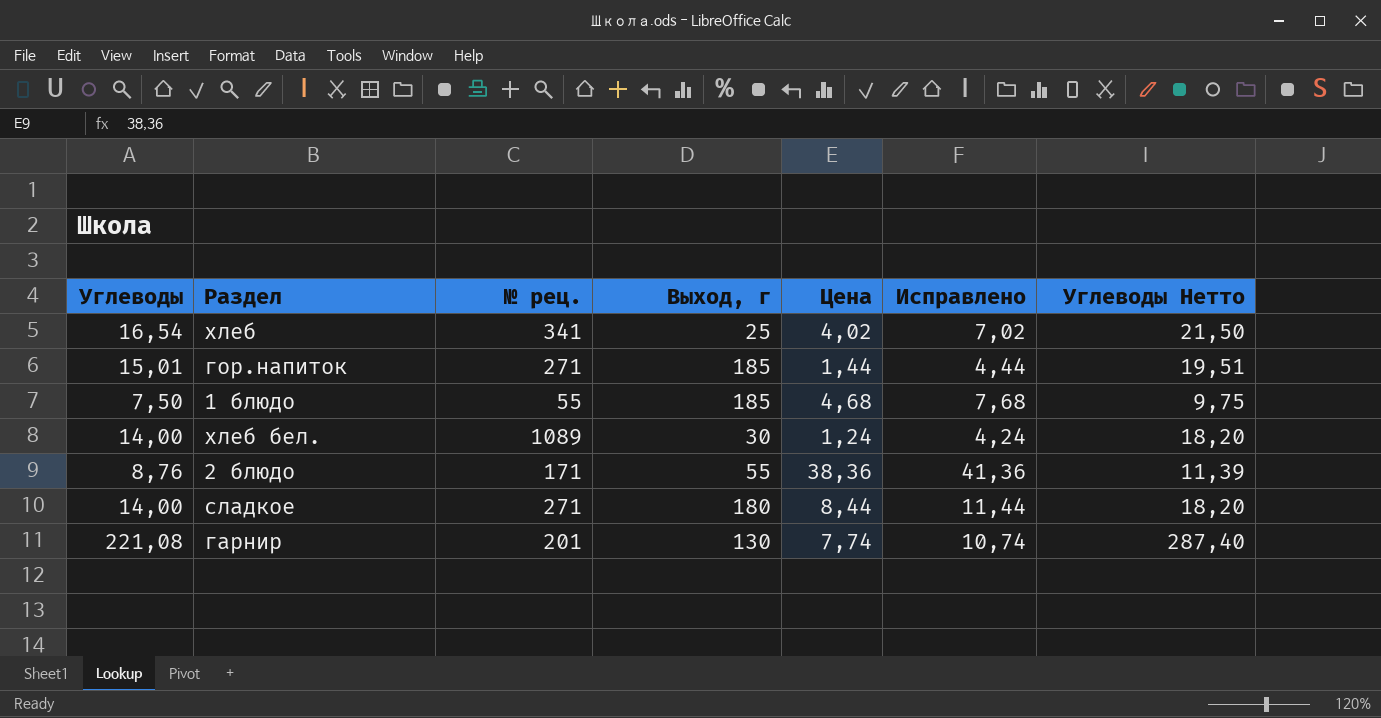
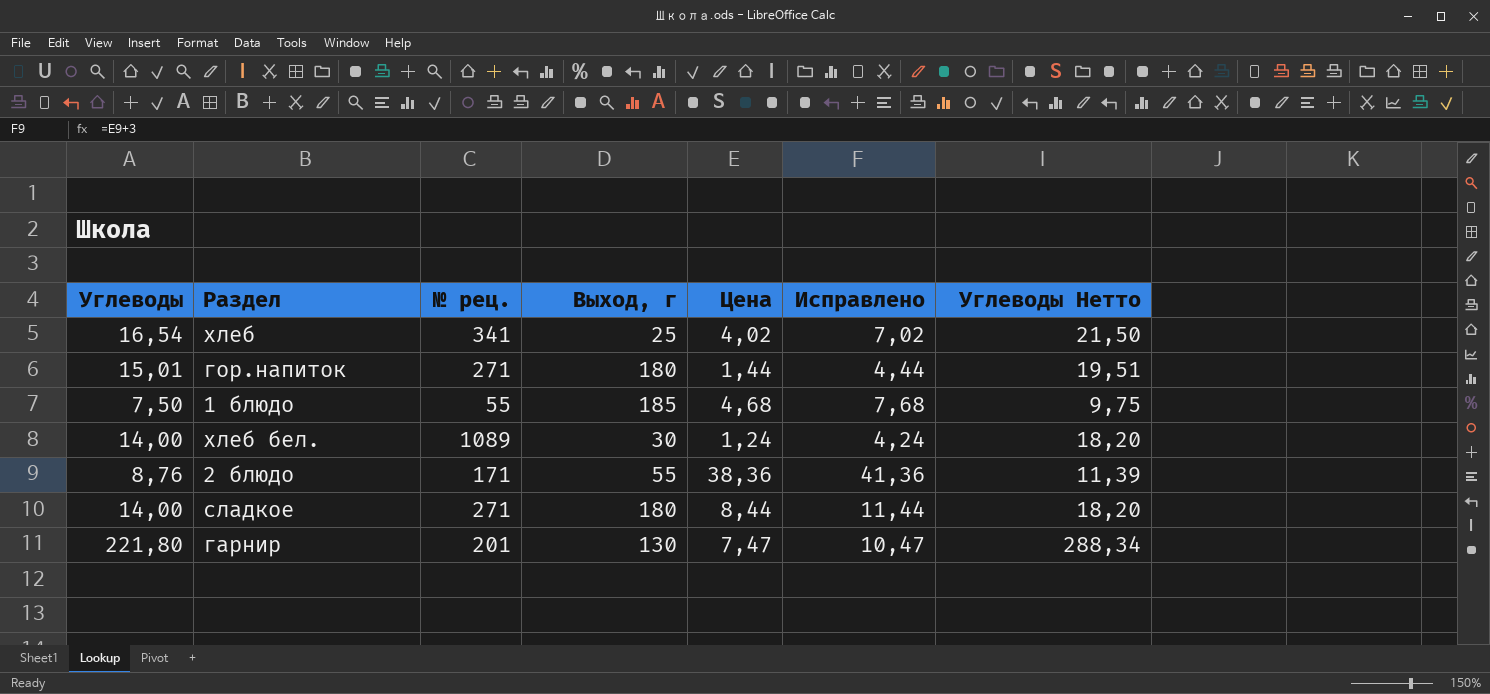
гор.напиток | Выход, г: 185 -> 180
гарнир | Углеводы: 221,08 -> 221,80
гарнир | Цена: 7,74 -> 7,47
гарнир | Исправлено: 10,74 -> 10,47
гарнир | Углеводы Нетто: 287,40 -> 288,34

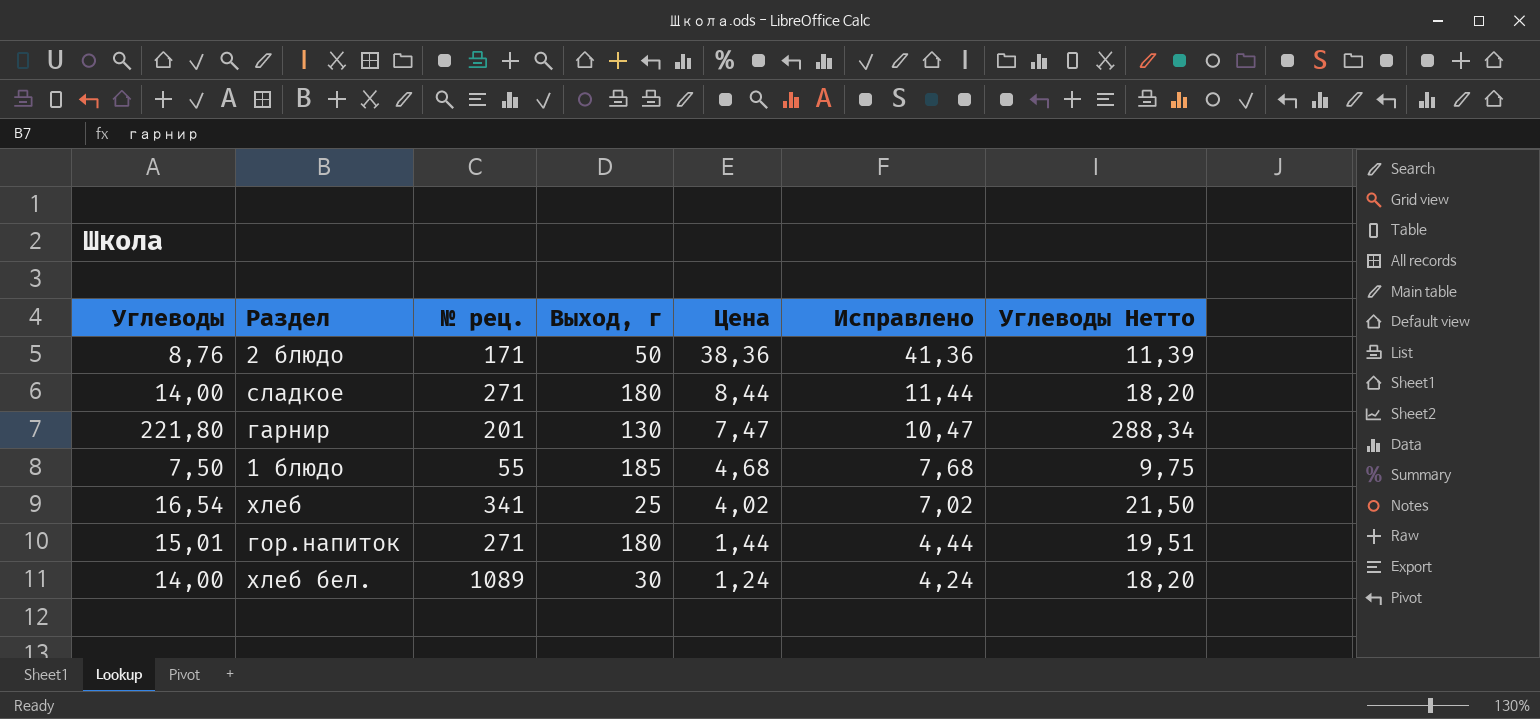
row order: none -> Цена descending
2 блюдо | Выход, г: 55 -> 50

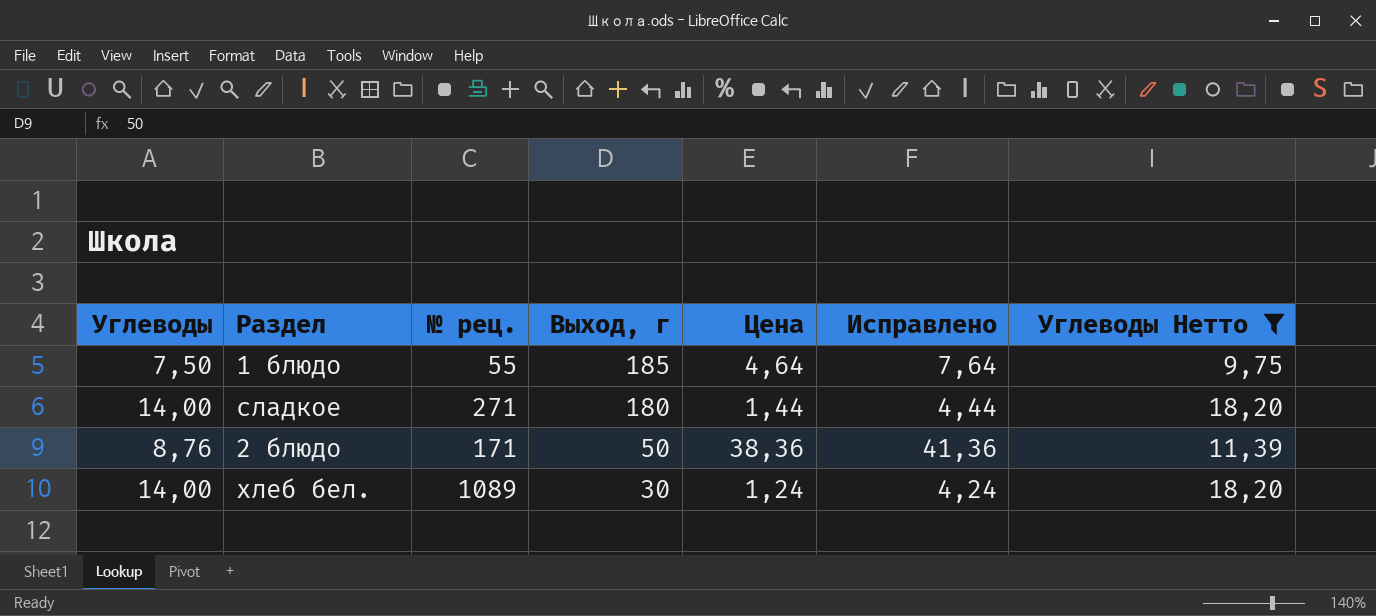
filter: none -> Углеводы Нетто <= 18,20
row order: Цена descending -> Выход, г descending
1 блюдо | Цена: 4,68 -> 4,64
1 блюдо | Исправлено: 7,68 -> 7,64
сладкое | Цена: 8,44 -> 1,44
сладкое | Исправлено: 11,44 -> 4,44

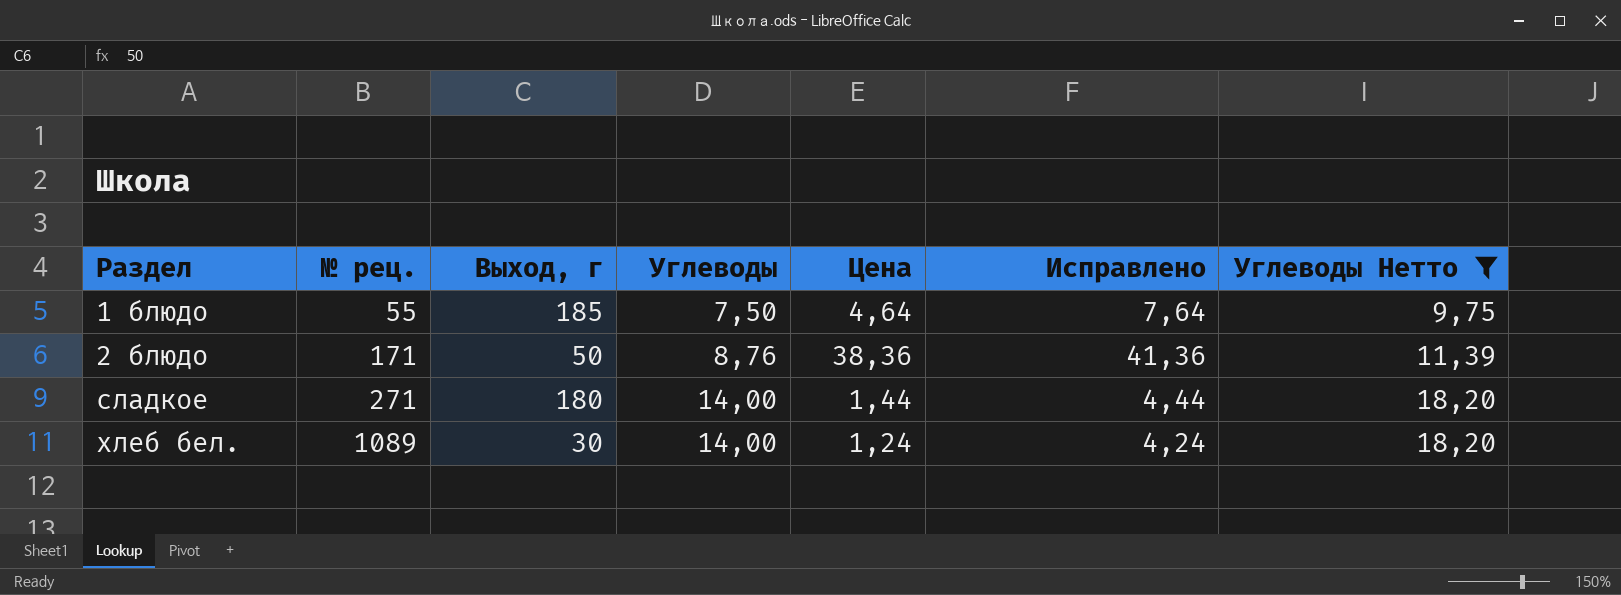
row order: Выход, г descending -> Раздел ascending
column Углеводы | position: 1 -> 4

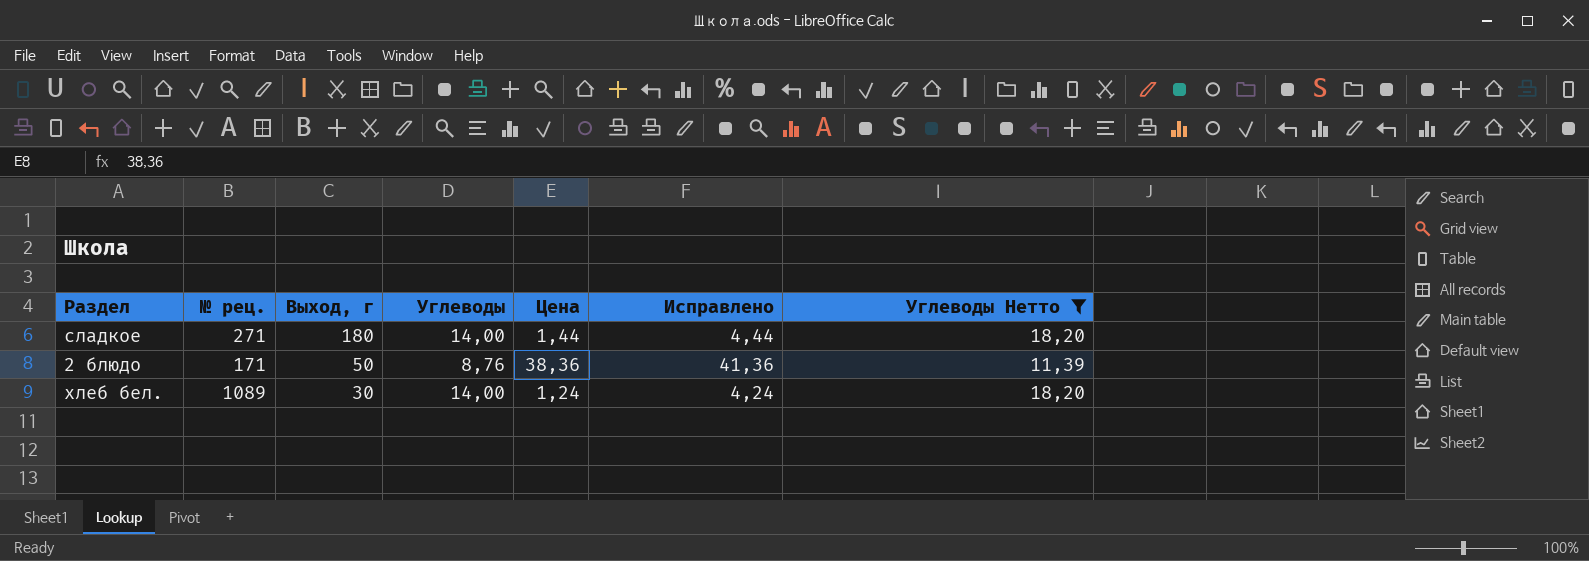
row order: Раздел ascending -> Выход, г descending
row 1 блюдо: 55 | 185 | 7,50 | 4,64 | 7,64 | 9,75 -> none

